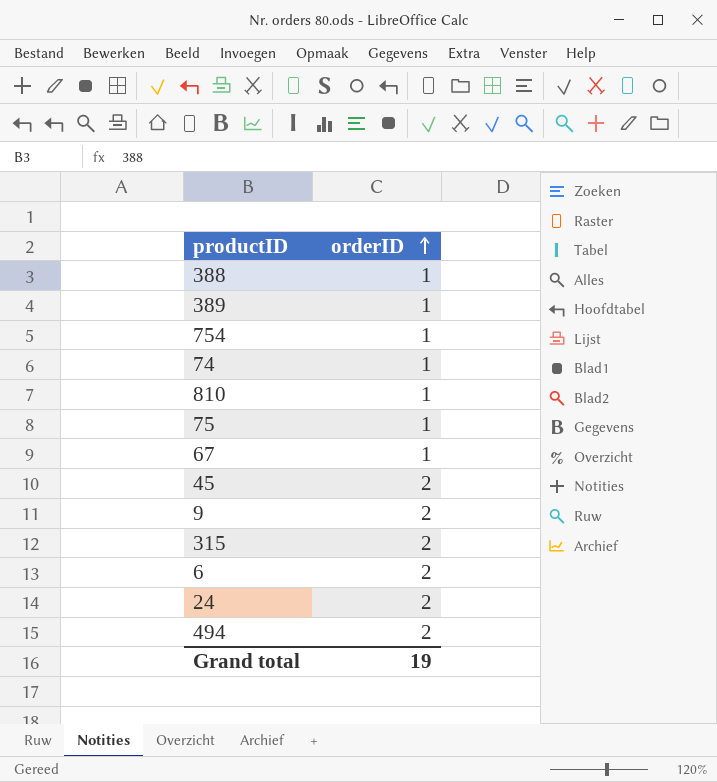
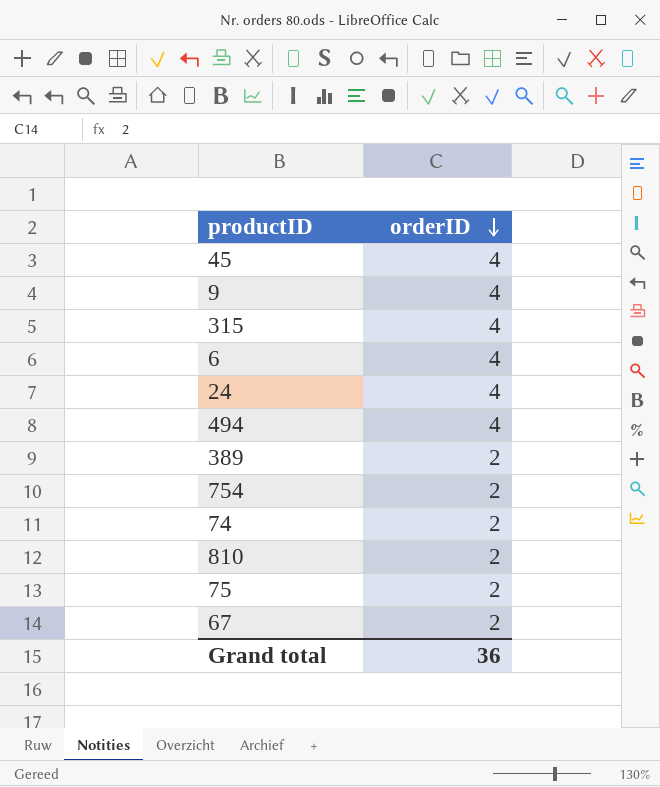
row order: orderID ascending -> orderID descending
row 388: 1 -> none
45 | orderID: 2 -> 4
9 | orderID: 2 -> 4
315 | orderID: 2 -> 4
6 | orderID: 2 -> 4
24 | orderID: 2 -> 4
494 | orderID: 2 -> 4
389 | orderID: 1 -> 2
754 | orderID: 1 -> 2
74 | orderID: 1 -> 2
810 | orderID: 1 -> 2
75 | orderID: 1 -> 2
67 | orderID: 1 -> 2
Grand total | orderID: 19 -> 36

